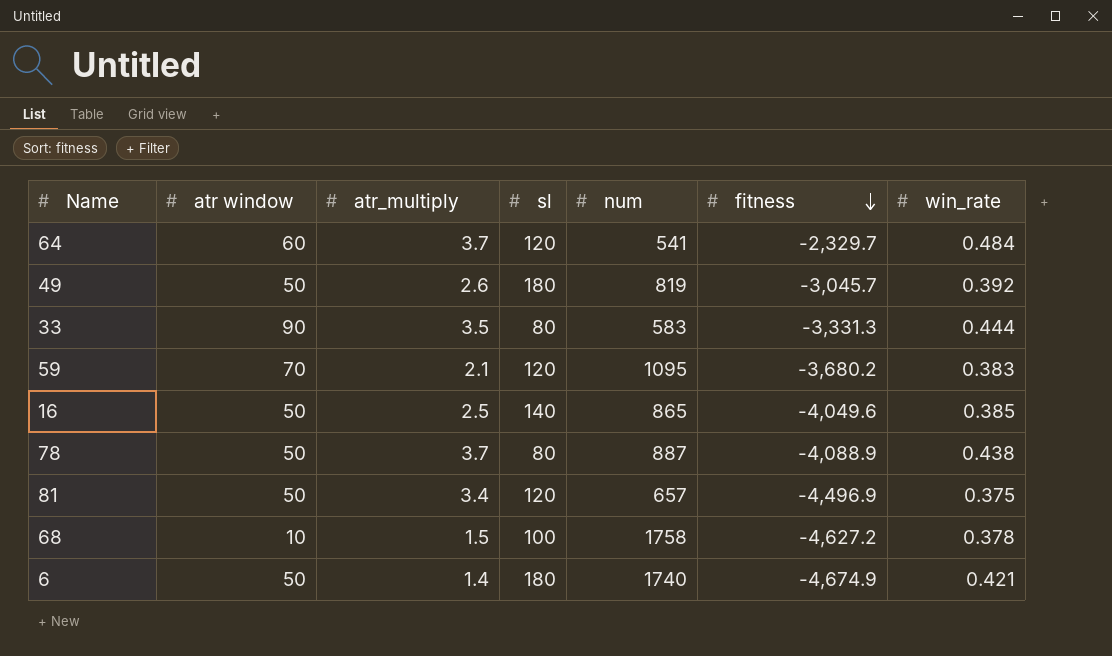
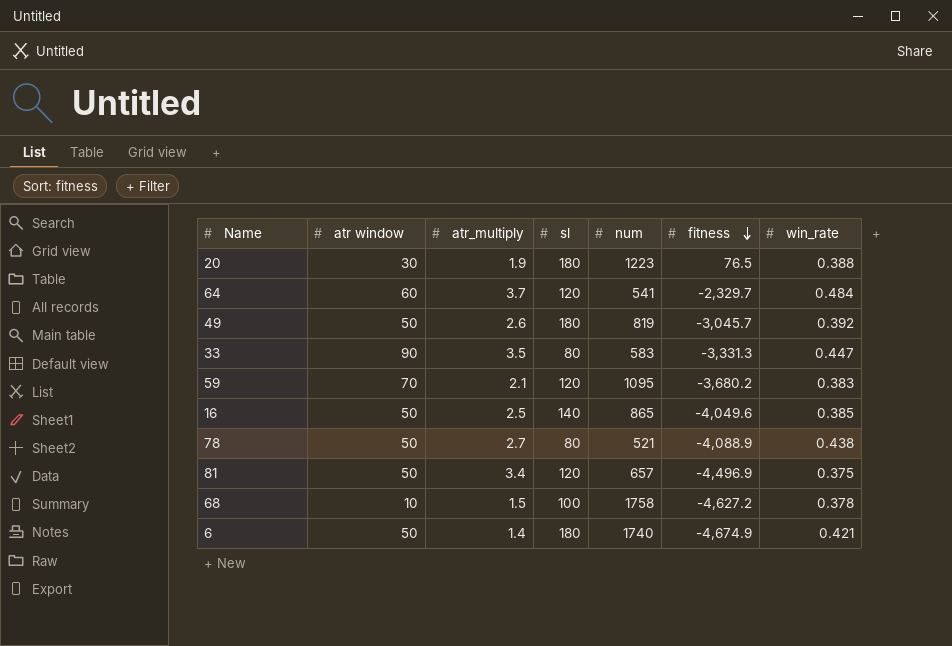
row 20: none -> 30 | 1.9 | 180 | 1223 | 76.5 | 0.388
33 | win_rate: 0.444 -> 0.447
78 | atr_multiply: 3.7 -> 2.7
78 | num: 887 -> 521

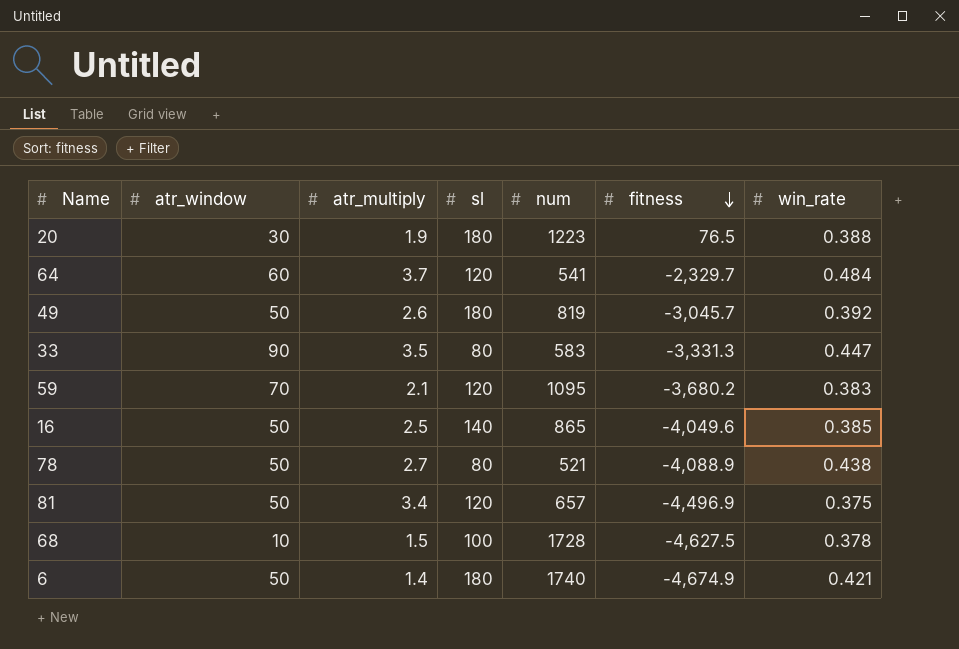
column name: atr window -> atr_window
68 | num: 1758 -> 1728
68 | fitness: -4,627.2 -> -4,627.5

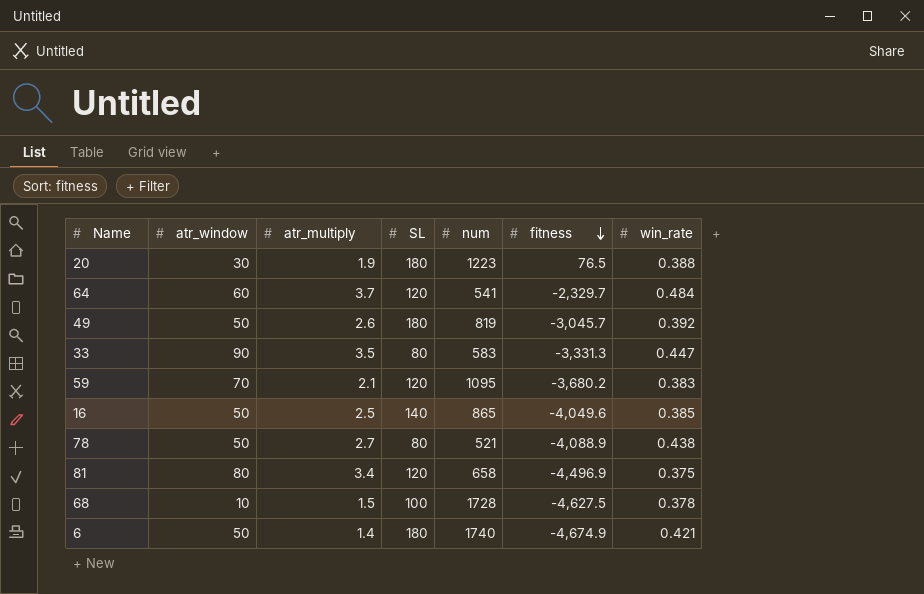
column name: sl -> SL
81 | atr_window: 50 -> 80
81 | num: 657 -> 658

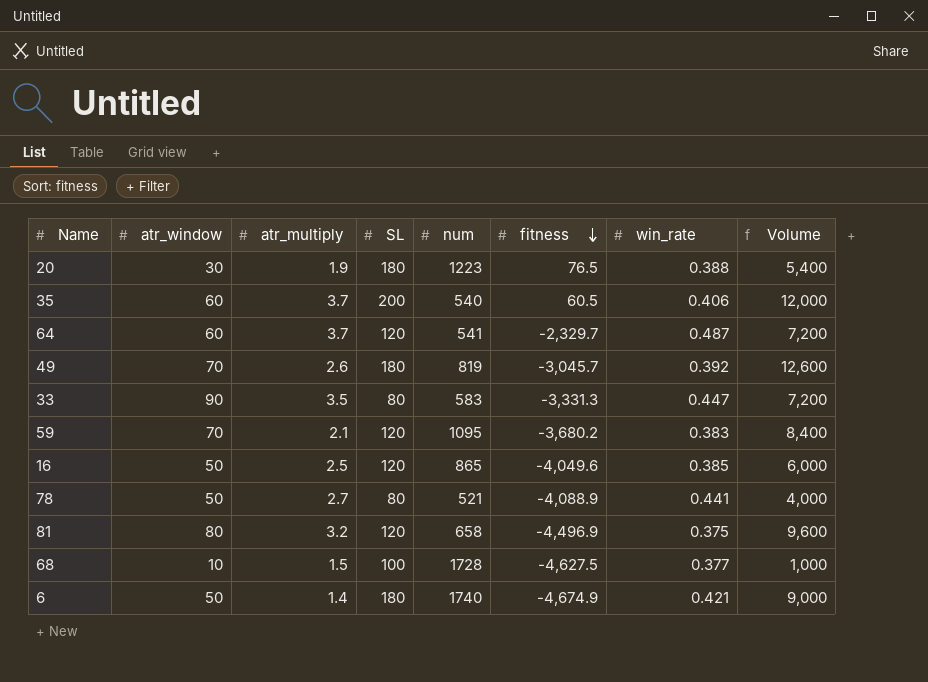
column Volume | formula: none -> [atr_window] * [SL]
row 35: none -> 60 | 3.7 | 200 | 540 | 60.5 | 0.406 | 12,000
64 | win_rate: 0.484 -> 0.487
49 | atr_window: 50 -> 70
16 | SL: 140 -> 120
78 | win_rate: 0.438 -> 0.441
81 | atr_multiply: 3.4 -> 3.2
68 | win_rate: 0.378 -> 0.377

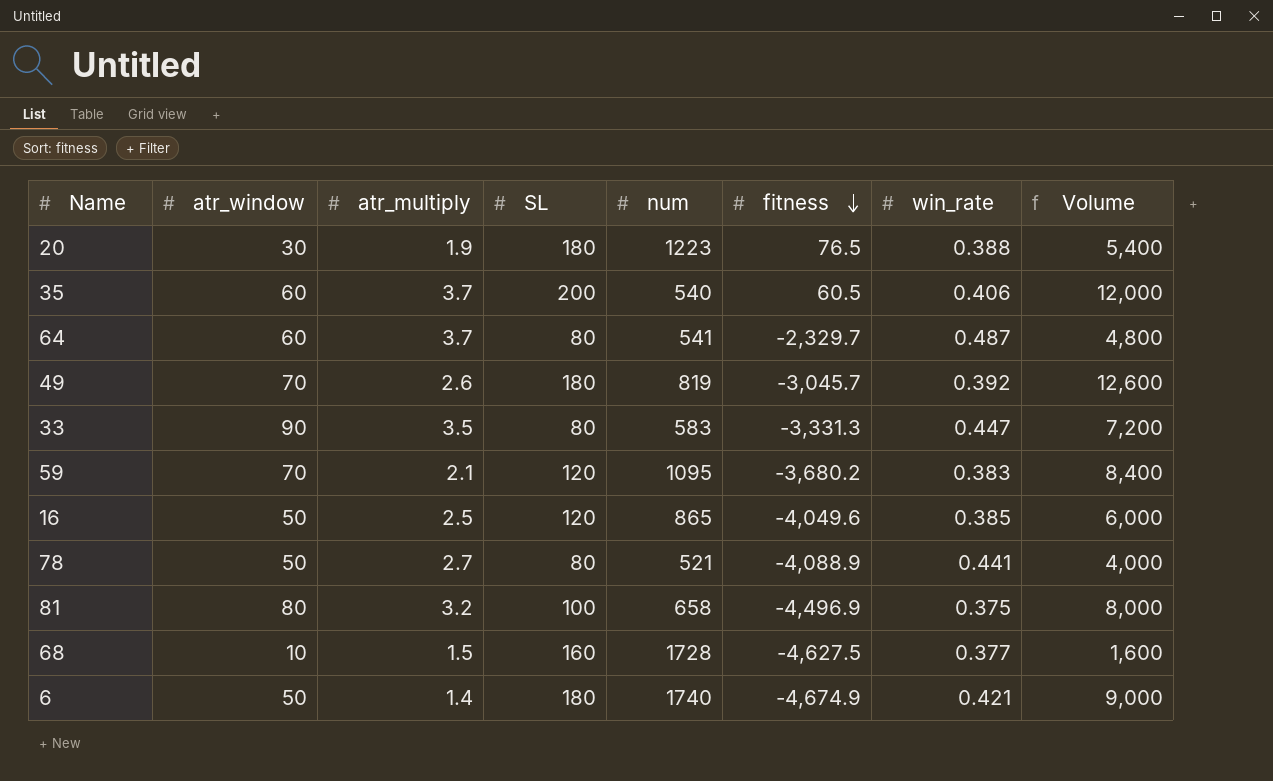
64 | SL: 120 -> 80
64 | Volume: 7,200 -> 4,800
81 | SL: 120 -> 100
81 | Volume: 9,600 -> 8,000
68 | SL: 100 -> 160
68 | Volume: 1,000 -> 1,600

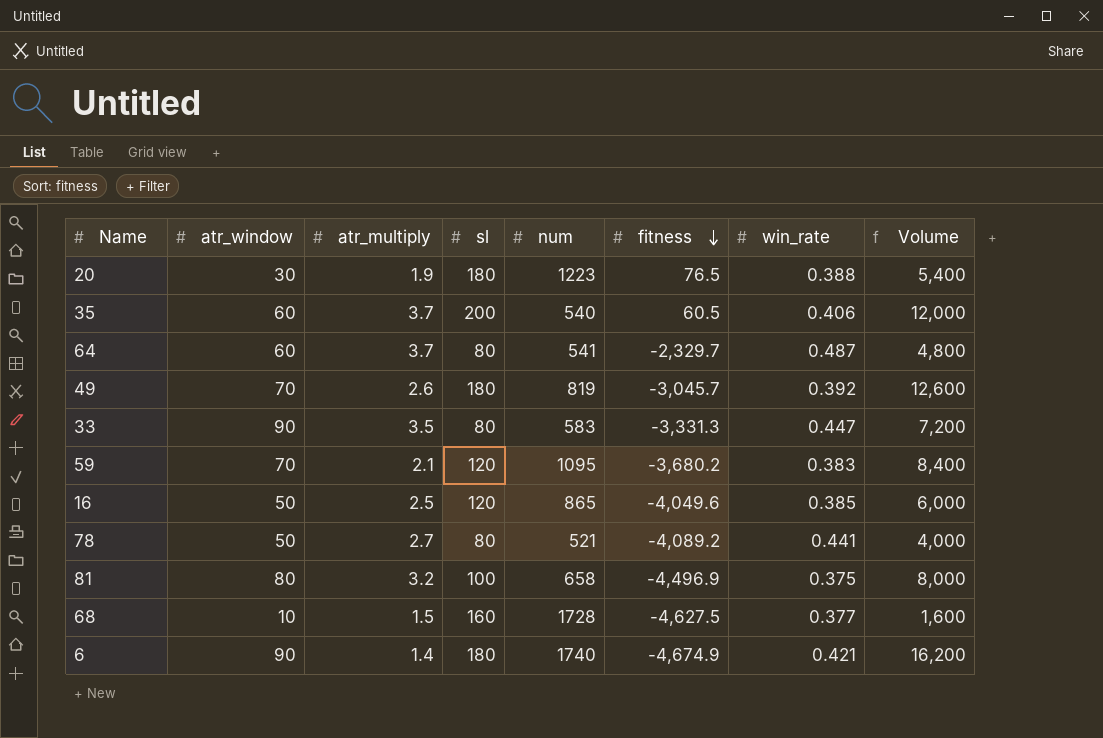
column name: SL -> sl
78 | fitness: -4,088.9 -> -4,089.2
6 | atr_window: 50 -> 90
6 | Volume: 9,000 -> 16,200

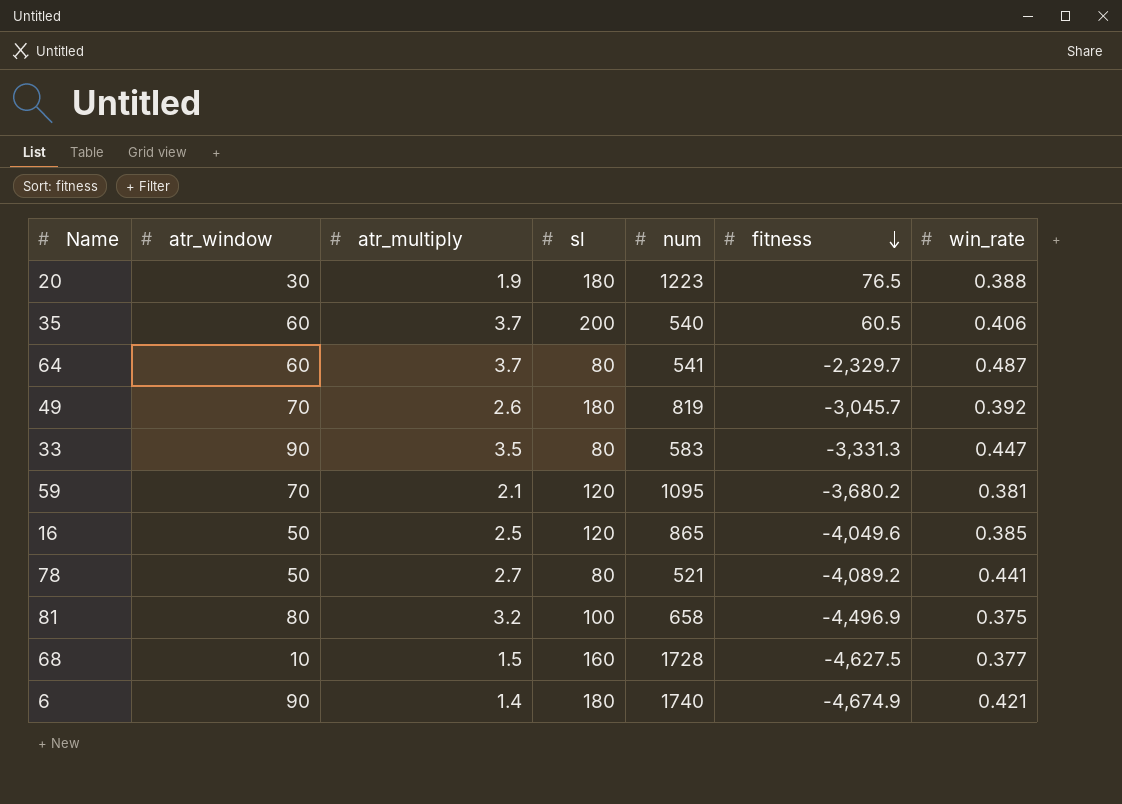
column Volume | formula: [atr_window] * [sl] -> none
59 | win_rate: 0.383 -> 0.381

